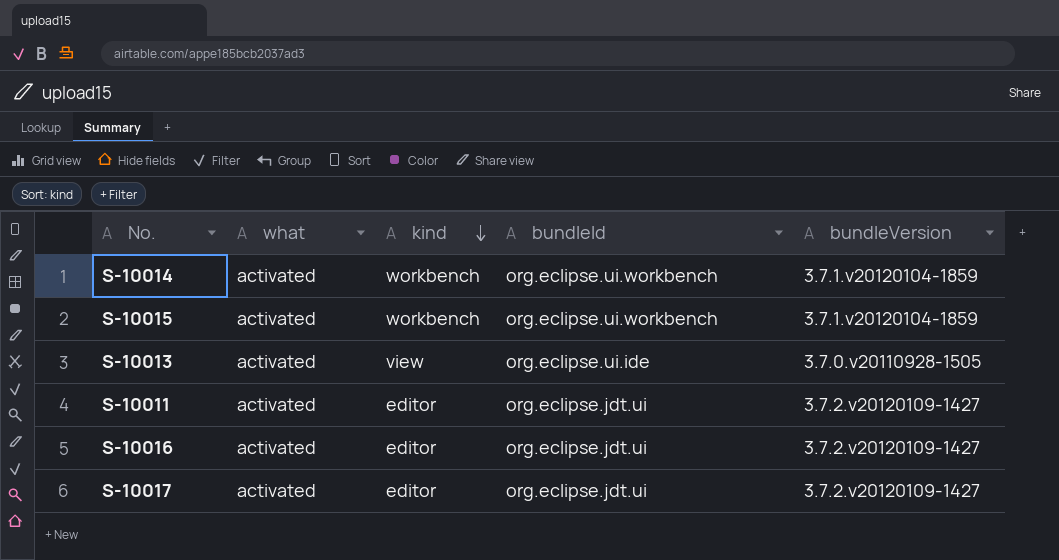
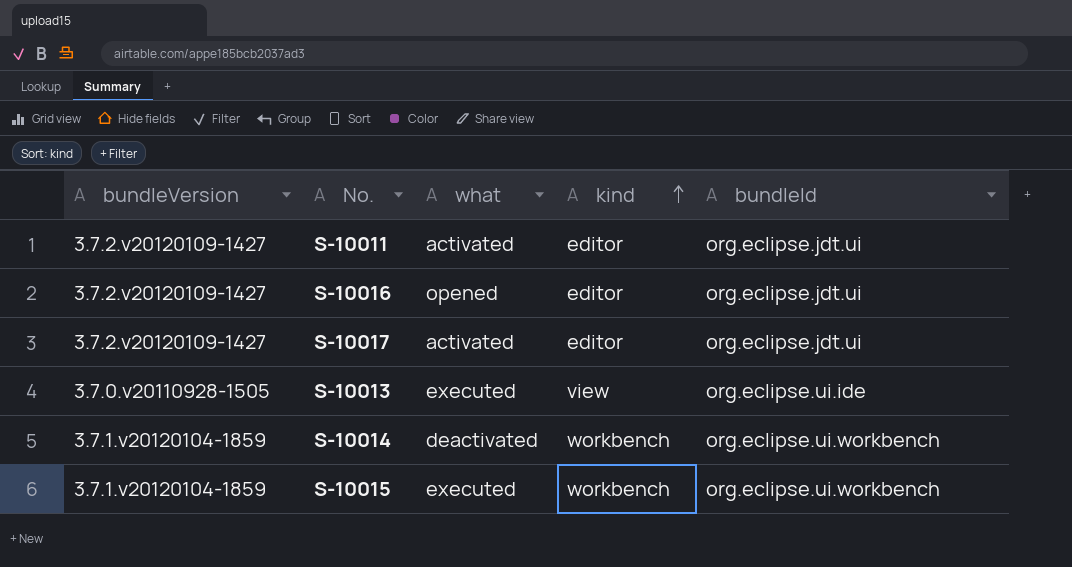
row order: kind descending -> kind ascending
column bundleVersion | position: 5 -> 1
S-10016 | what: activated -> opened
S-10013 | what: activated -> executed
S-10014 | what: activated -> deactivated
S-10015 | what: activated -> executed

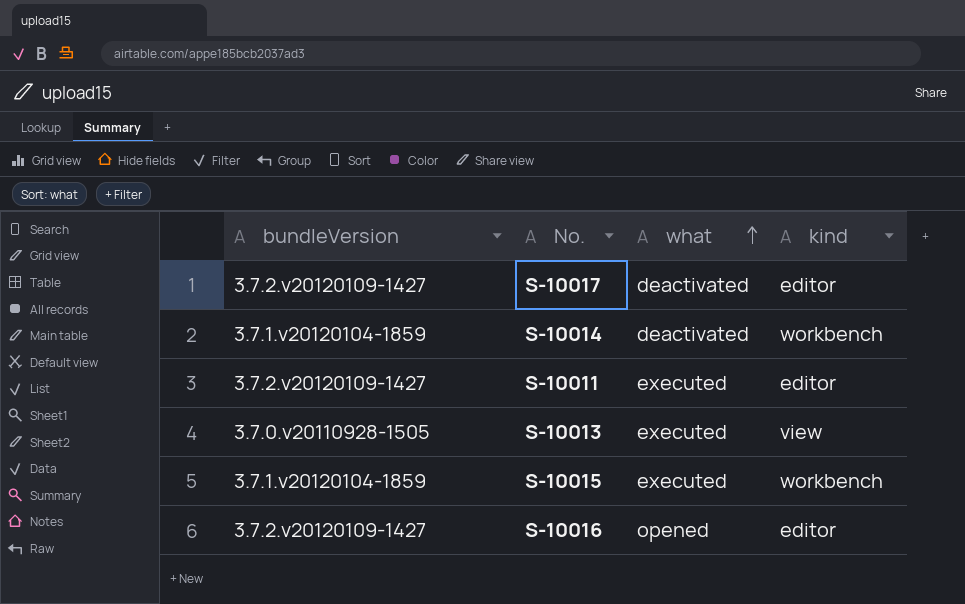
row order: kind ascending -> what ascending
column bundleId | position: 5 -> none
S-10017 | what: activated -> deactivated
S-10011 | what: activated -> executed

